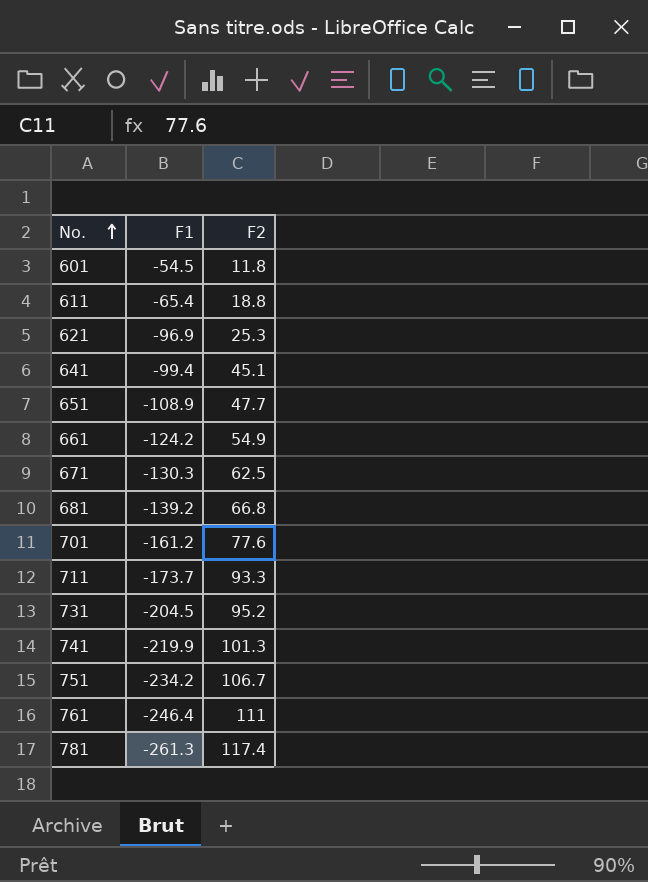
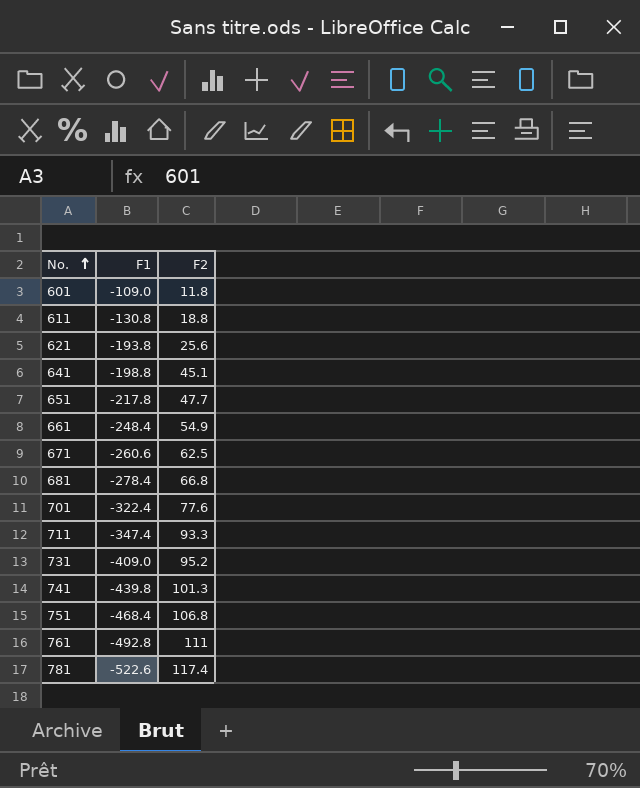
601 | F1: -54.5 -> -109.0
611 | F1: -65.4 -> -130.8
621 | F1: -96.9 -> -193.8
621 | F2: 25.3 -> 25.6
641 | F1: -99.4 -> -198.8
651 | F1: -108.9 -> -217.8
661 | F1: -124.2 -> -248.4
671 | F1: -130.3 -> -260.6
681 | F1: -139.2 -> -278.4
701 | F1: -161.2 -> -322.4
711 | F1: -173.7 -> -347.4
731 | F1: -204.5 -> -409.0
741 | F1: -219.9 -> -439.8
751 | F1: -234.2 -> -468.4
751 | F2: 106.7 -> 106.8
761 | F1: -246.4 -> -492.8
781 | F1: -261.3 -> -522.6

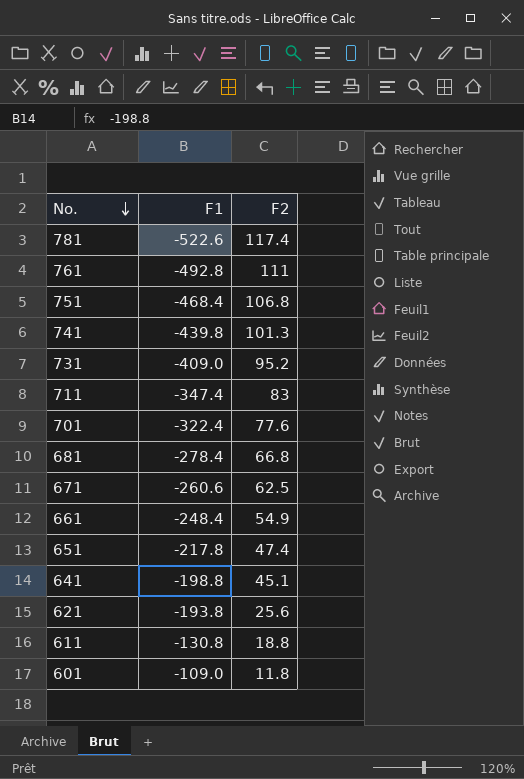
row order: No. ascending -> No. descending
711 | F2: 93.3 -> 83
651 | F2: 47.7 -> 47.4

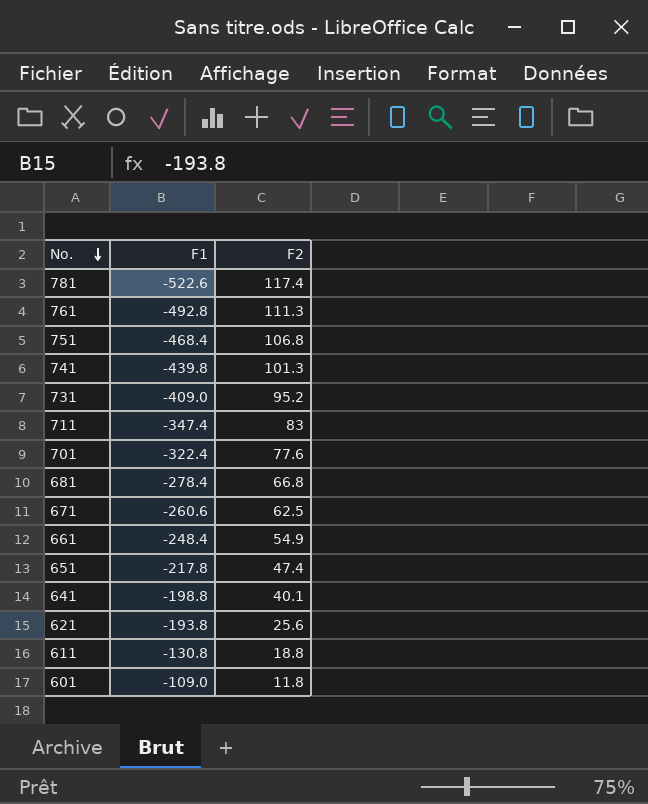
761 | F2: 111 -> 111.3
641 | F2: 45.1 -> 40.1

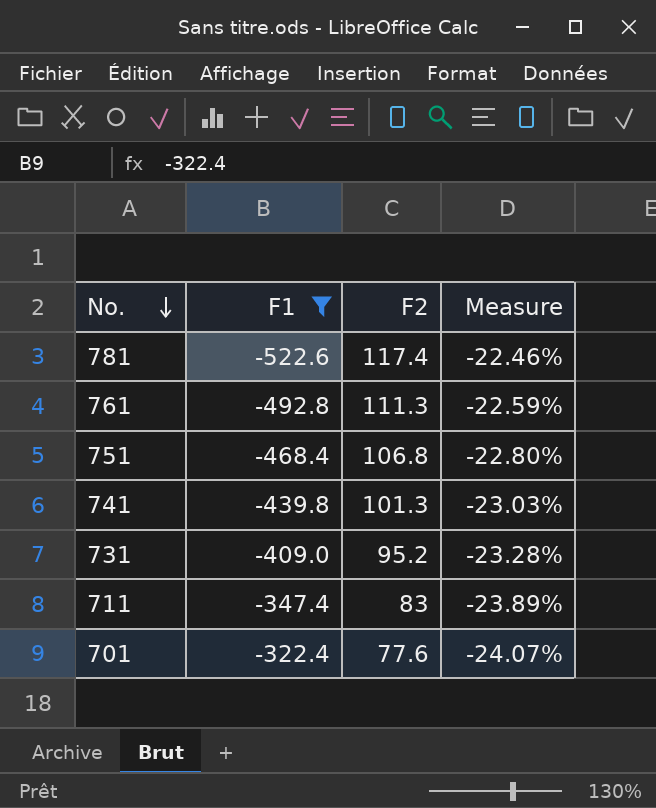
filter: none -> F1 <= -322.4
column Measure | formula: none -> [F2] / [F1]

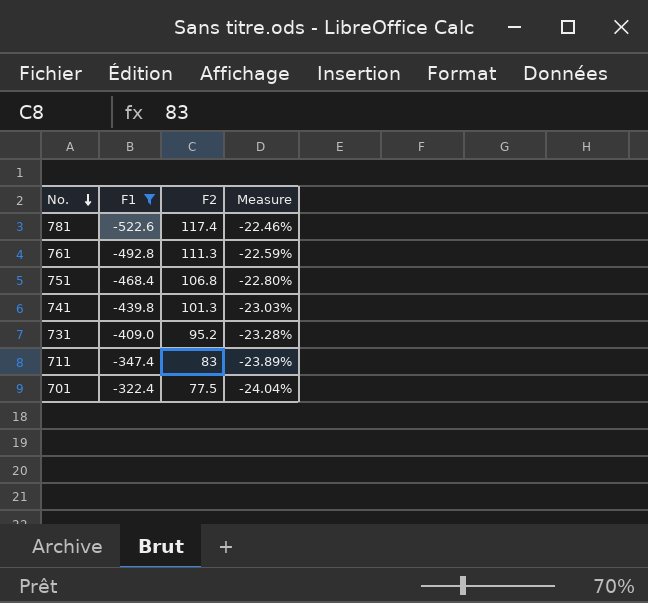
701 | F2: 77.6 -> 77.5
701 | Measure: -24.07% -> -24.04%

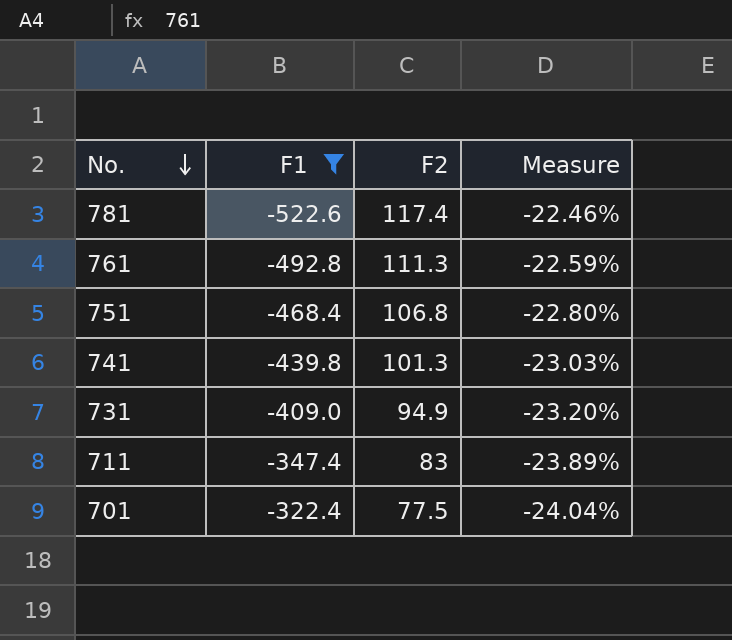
731 | F2: 95.2 -> 94.9
731 | Measure: -23.28% -> -23.20%

